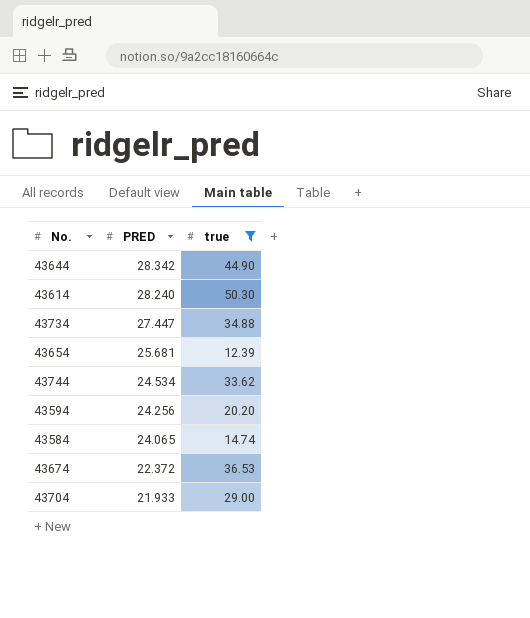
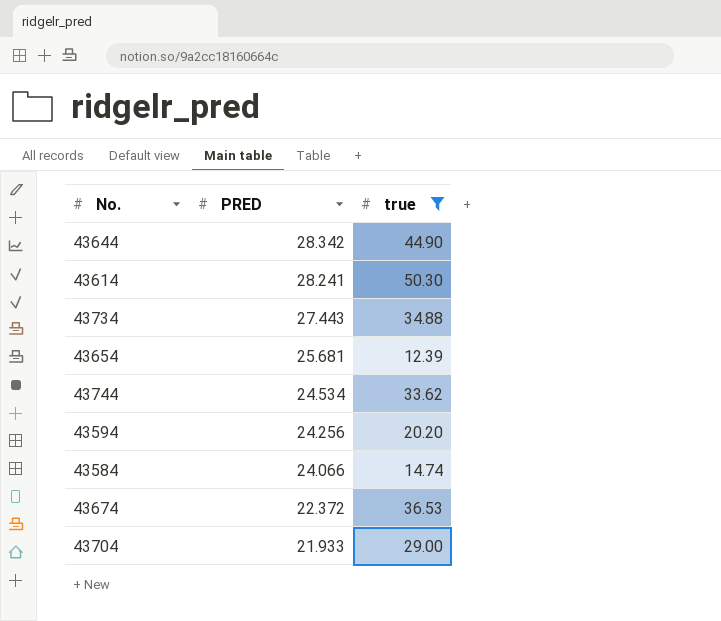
43614 | PRED: 28.240 -> 28.241
43734 | PRED: 27.447 -> 27.443
43584 | PRED: 24.065 -> 24.066

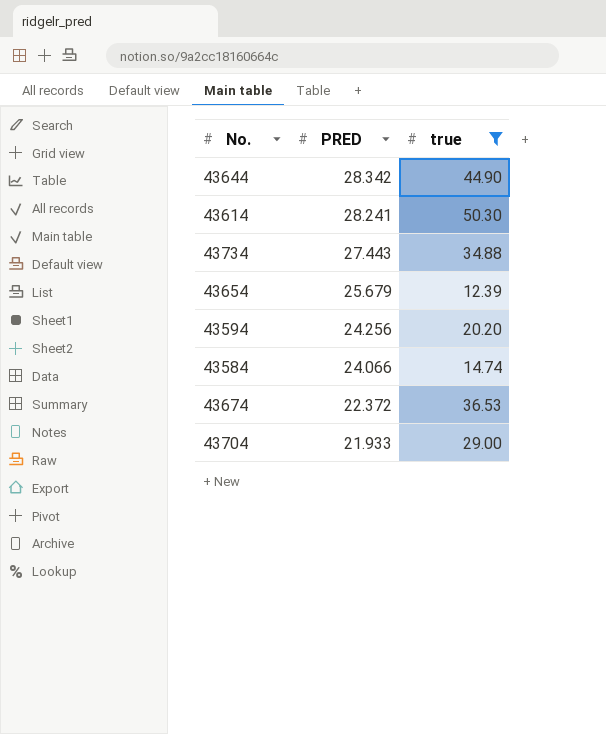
row 43744: 24.534 | 33.62 -> none
43654 | PRED: 25.681 -> 25.679

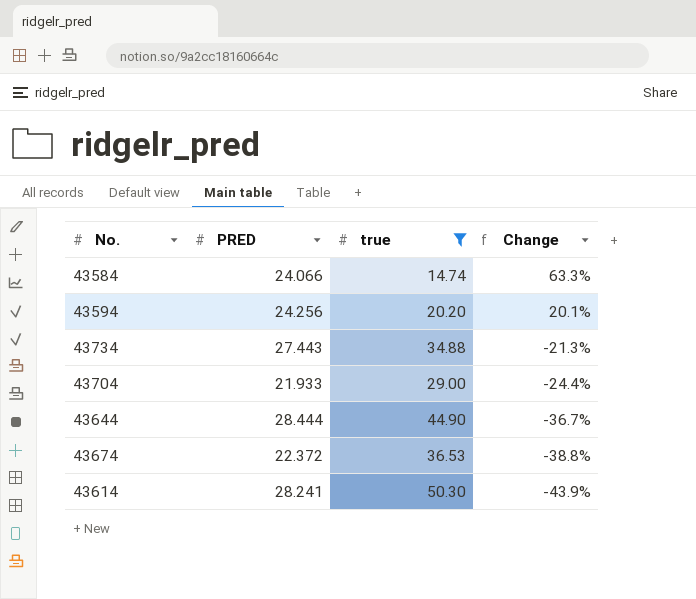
row order: PRED descending -> Change descending
column Change | formula: none -> ([PRED] - [true]) / [true]
row 43654: 25.679 | 12.39 -> none
43644 | PRED: 28.342 -> 28.444

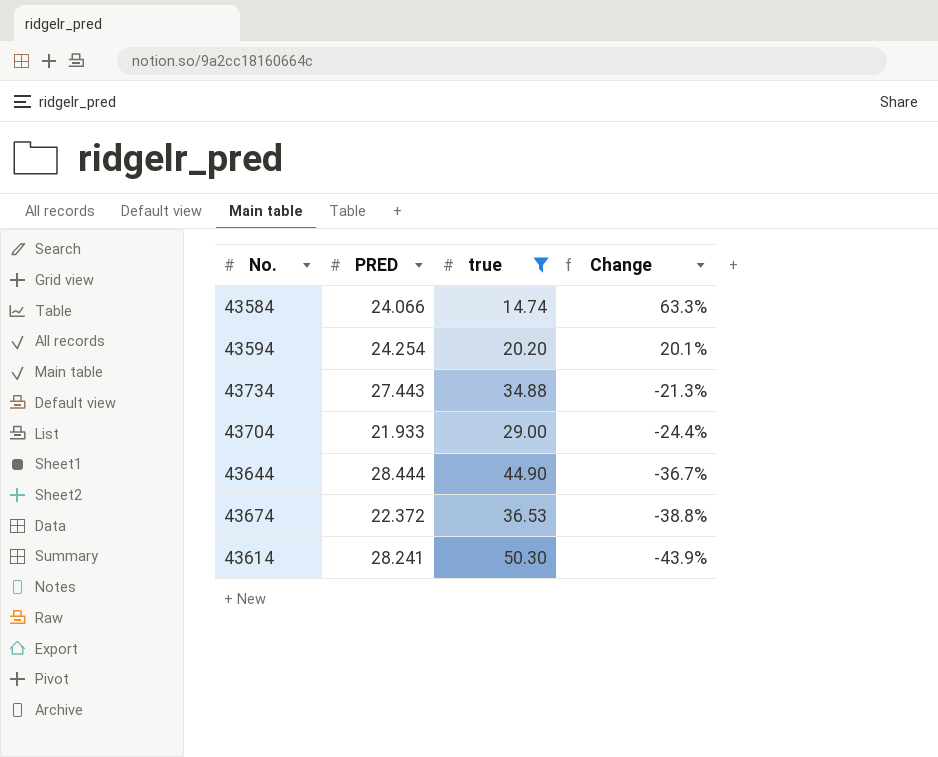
43594 | PRED: 24.256 -> 24.254

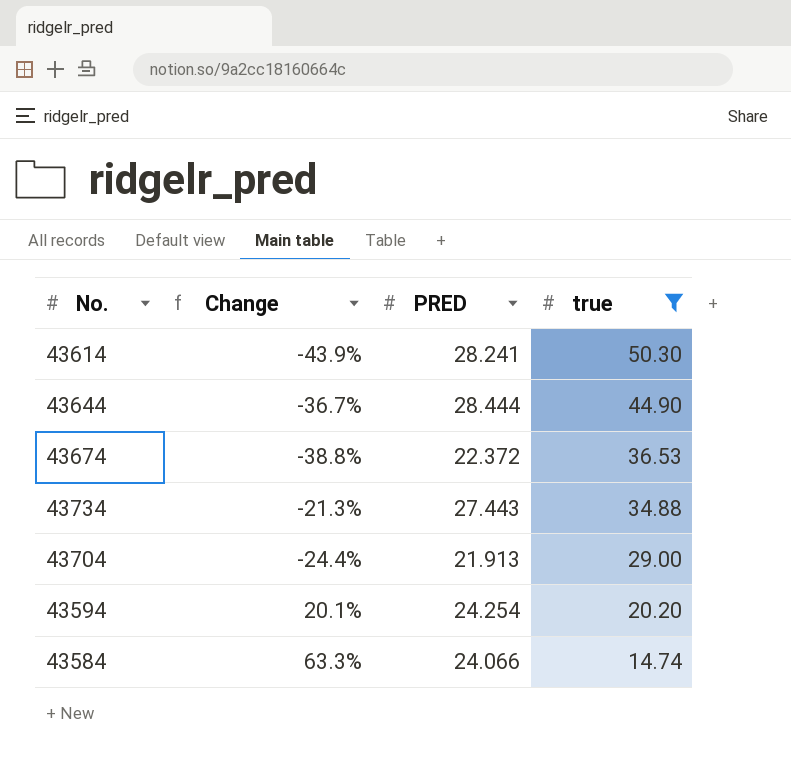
row order: Change descending -> true descending
column Change | position: 4 -> 2
43704 | PRED: 21.933 -> 21.913

